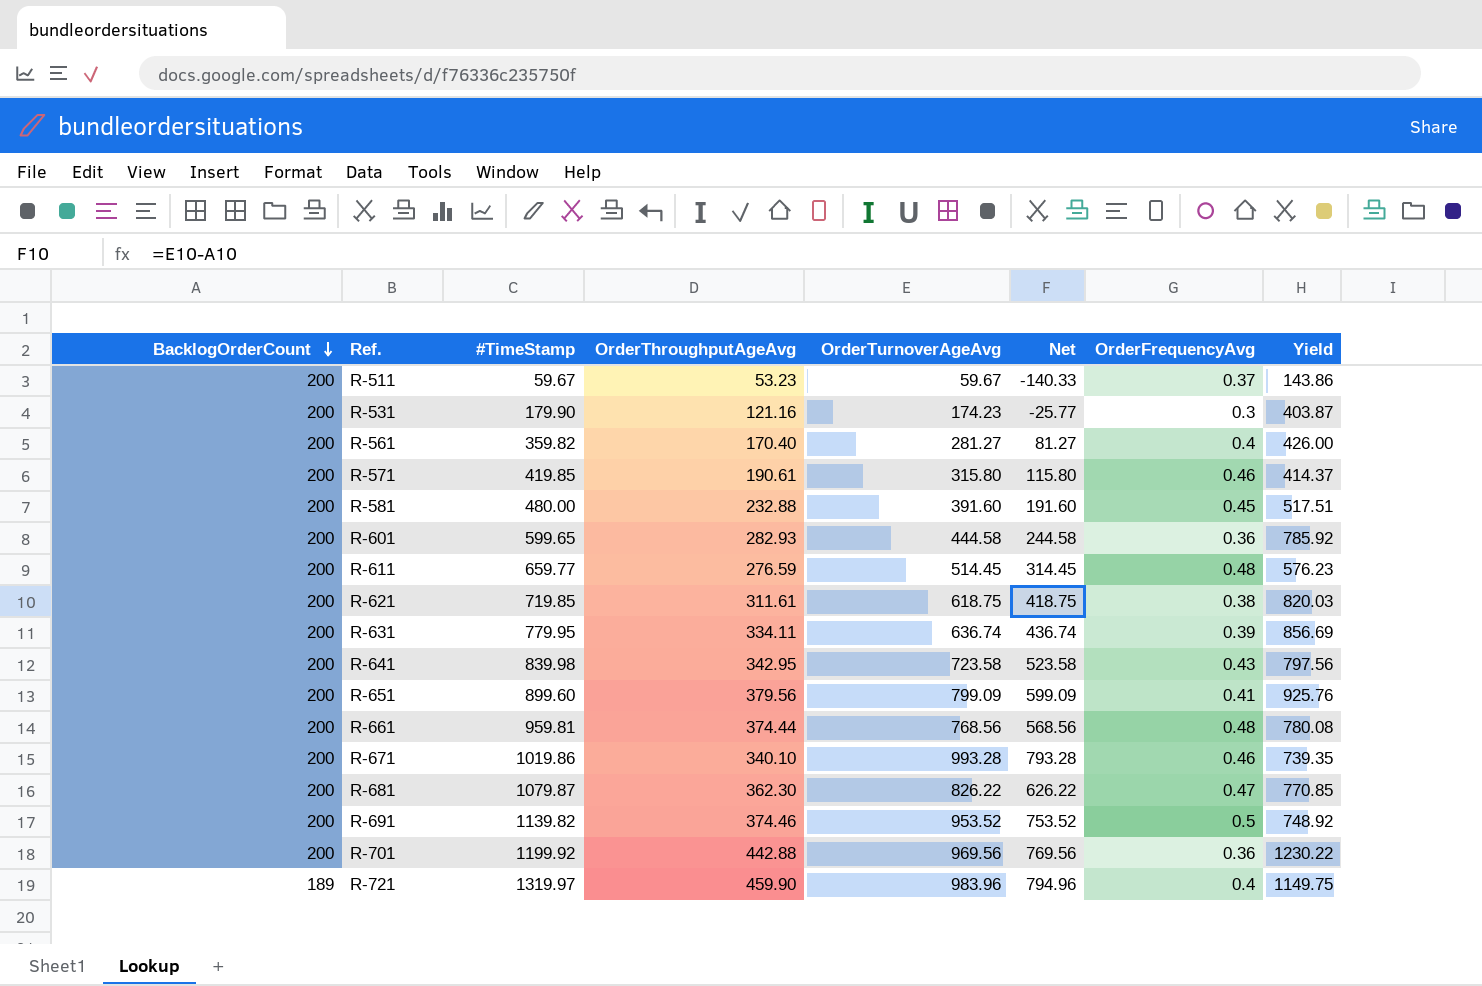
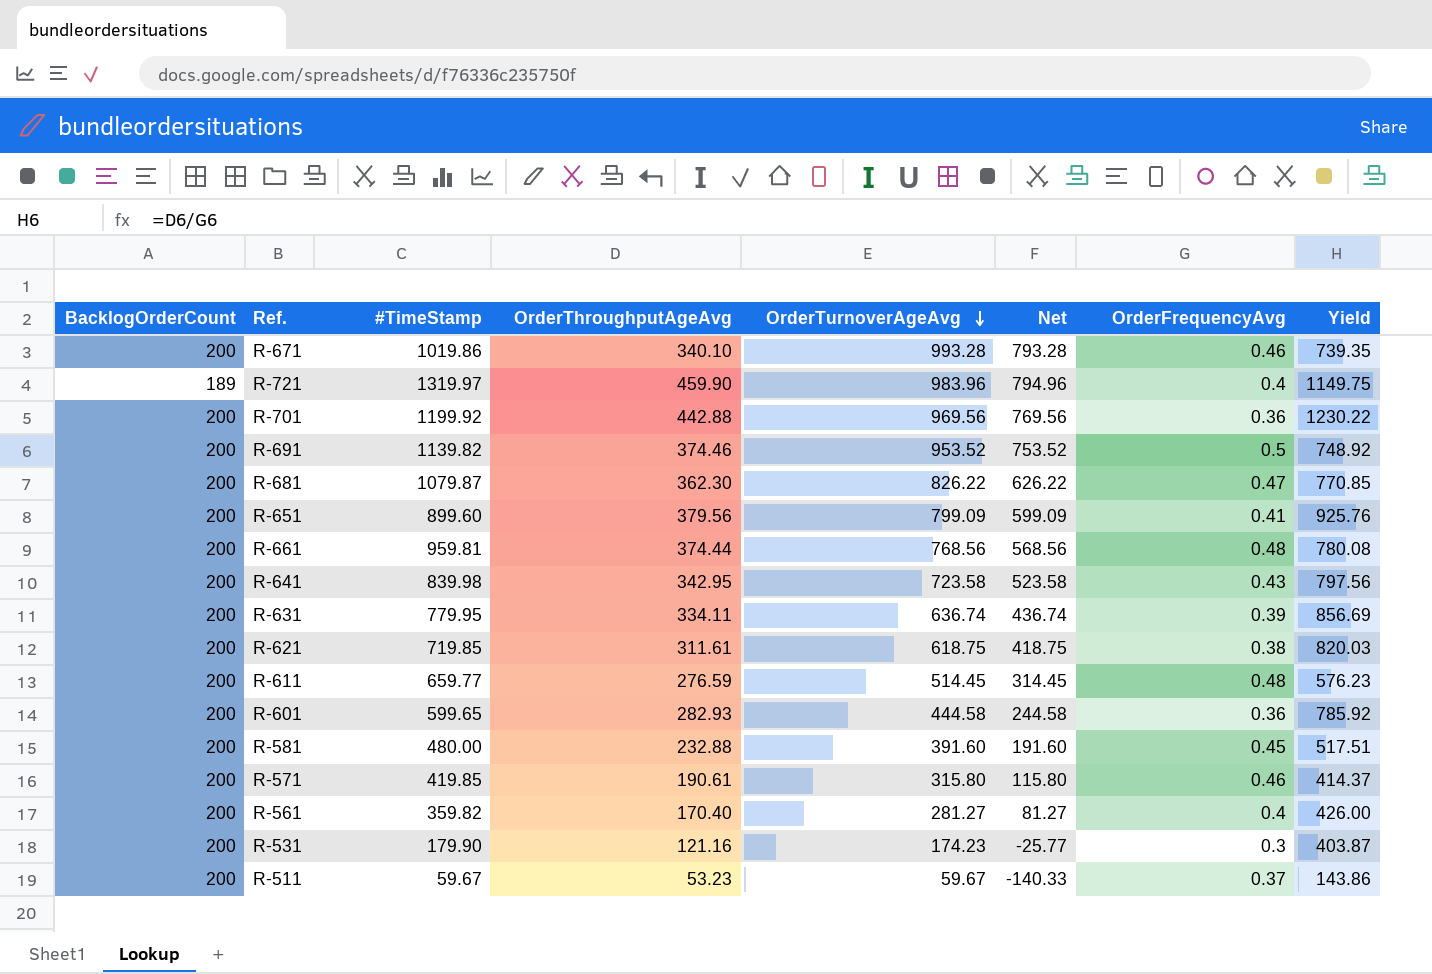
row order: BacklogOrderCount descending -> OrderTurnoverAgeAvg descending

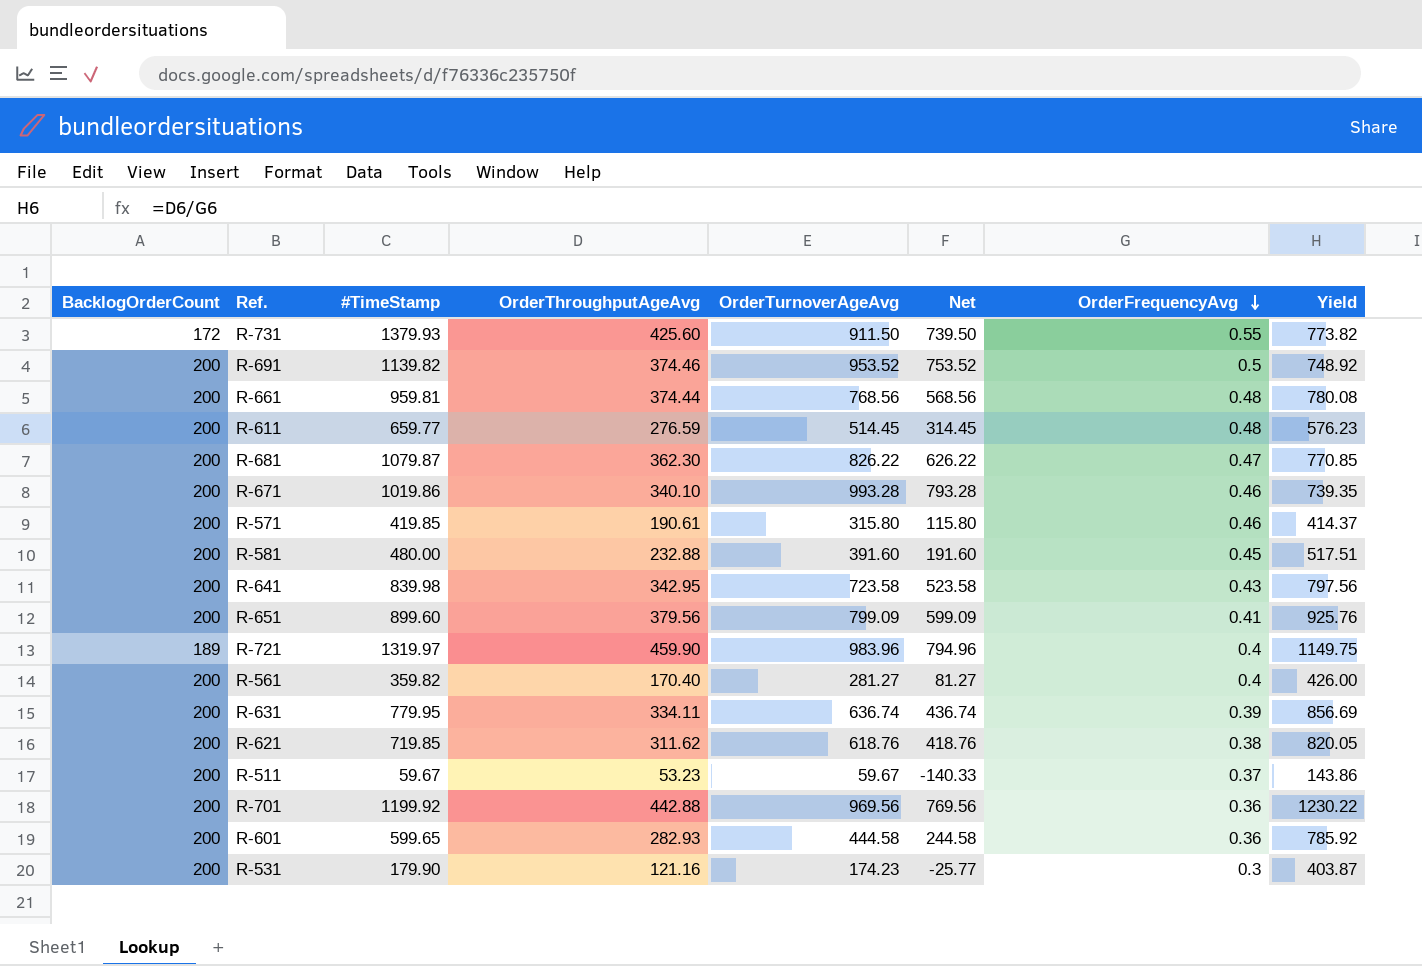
row order: OrderTurnoverAgeAvg descending -> OrderFrequencyAvg descending
row R-731: none -> 172 | 1379.93 | 425.60 | 911.50 | 739.50 | 0.55 | 773.82
R-621 | OrderThroughputAgeAvg: 311.61 -> 311.62
R-621 | OrderTurnoverAgeAvg: 618.75 -> 618.76
R-621 | Net: 418.75 -> 418.76
R-621 | Yield: 820.03 -> 820.05

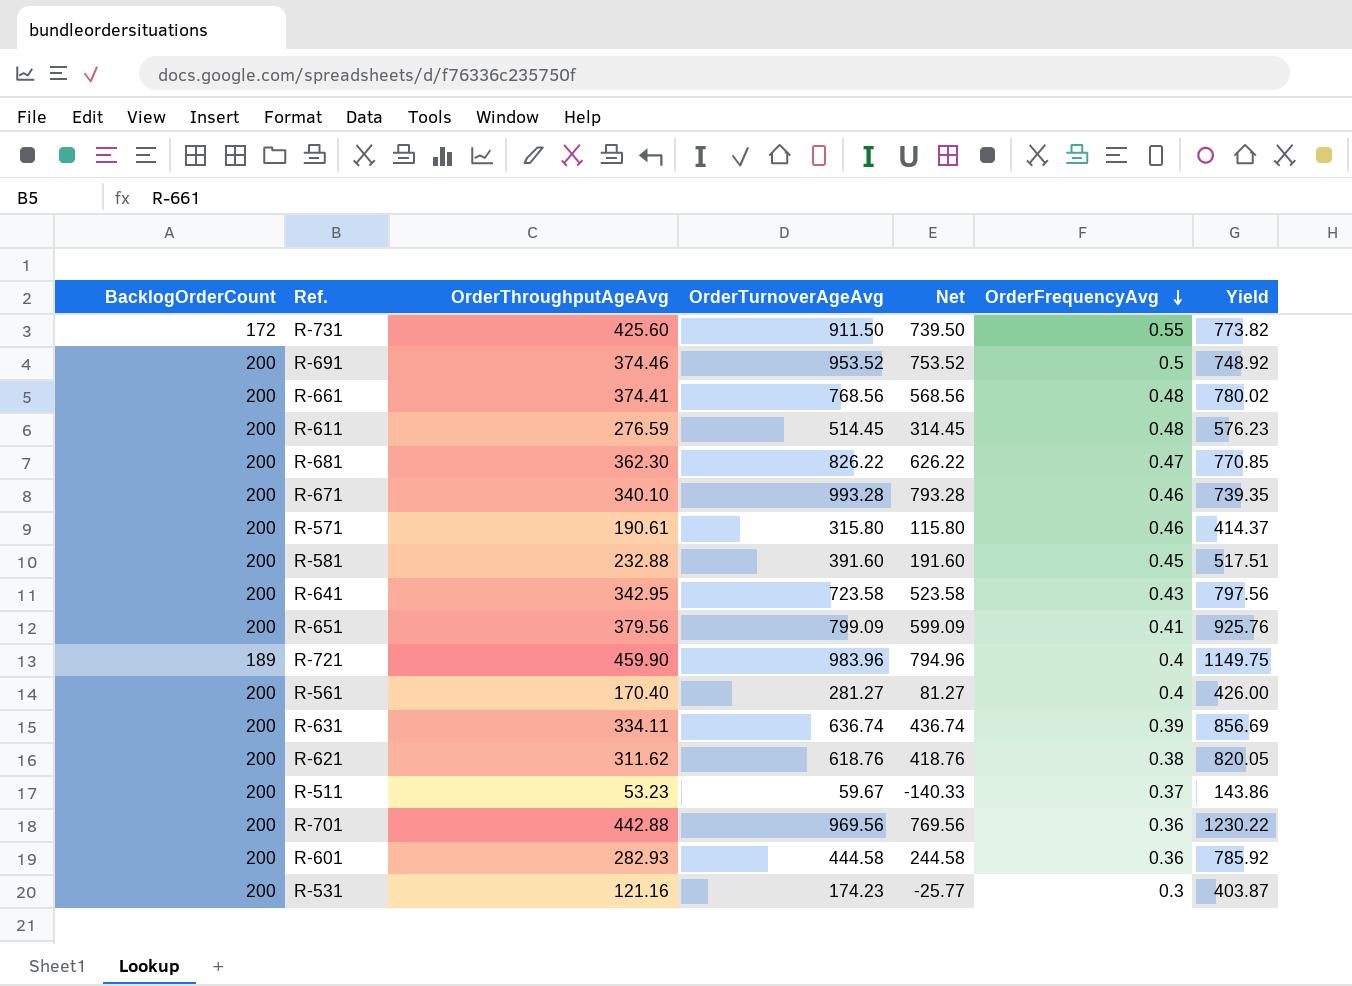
column #TimeStamp | position: 3 -> none
R-661 | OrderThroughputAgeAvg: 374.44 -> 374.41
R-661 | Yield: 780.08 -> 780.02

